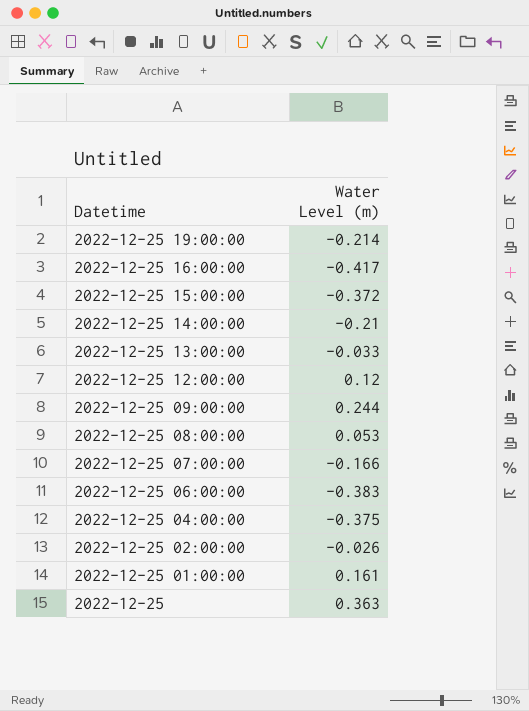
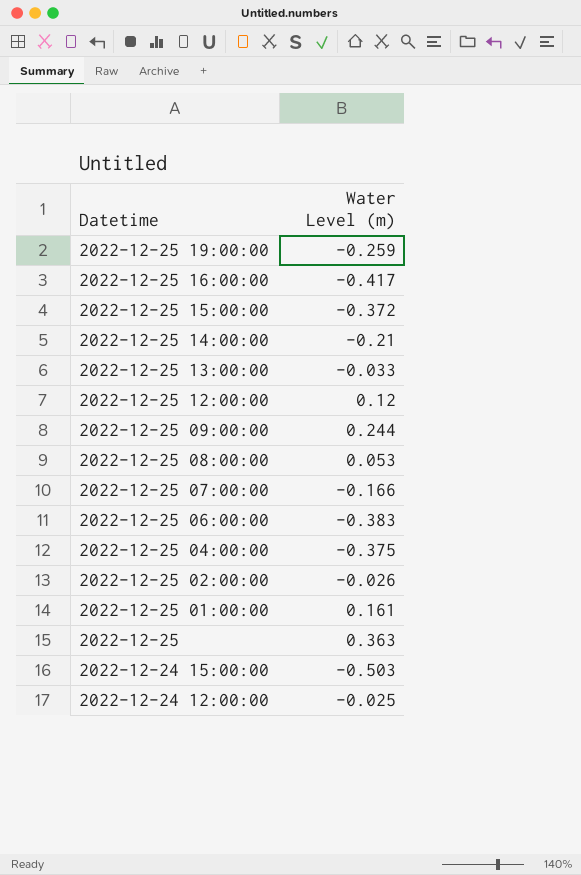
2022-12-25 19:00:00 | Water Level (m): -0.214 -> -0.259
row 2022-12-24 15:00:00: none -> -0.503
row 2022-12-24 12:00:00: none -> -0.025

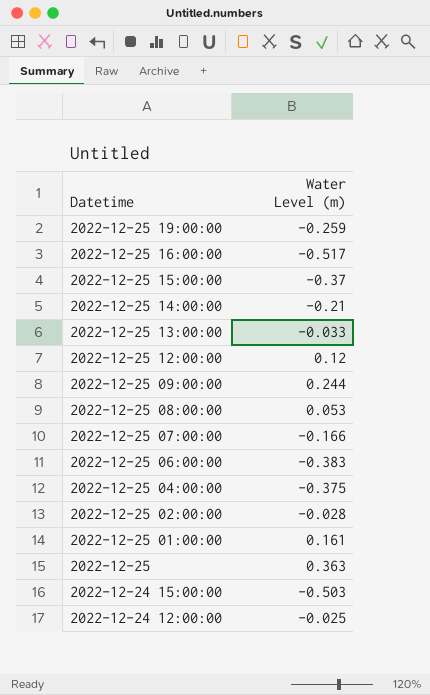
2022-12-25 16:00:00 | Water Level (m): -0.417 -> -0.517
2022-12-25 15:00:00 | Water Level (m): -0.372 -> -0.37
2022-12-25 02:00:00 | Water Level (m): -0.026 -> -0.028

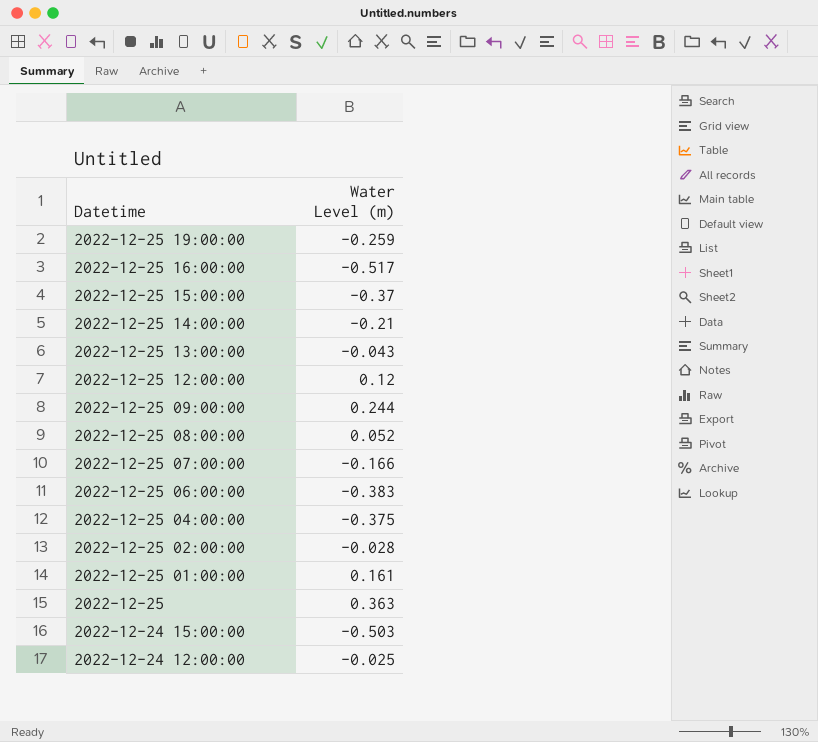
2022-12-25 13:00:00 | Water Level (m): -0.033 -> -0.043
2022-12-25 08:00:00 | Water Level (m): 0.053 -> 0.052

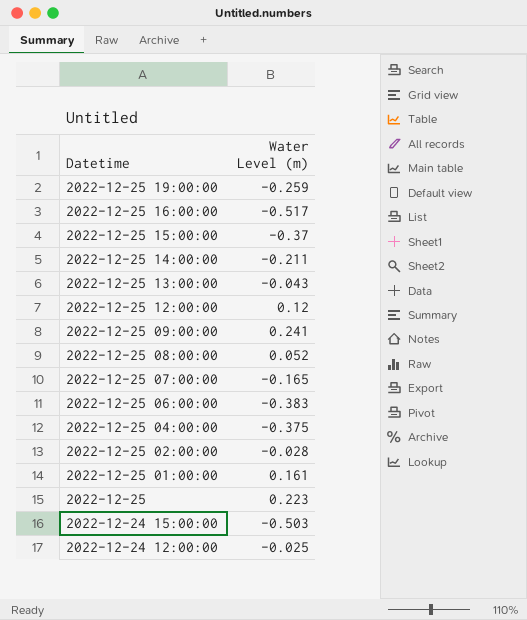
2022-12-25 14:00:00 | Water Level (m): -0.21 -> -0.211
2022-12-25 09:00:00 | Water Level (m): 0.244 -> 0.241
2022-12-25 07:00:00 | Water Level (m): -0.166 -> -0.165
2022-12-25 | Water Level (m): 0.363 -> 0.223

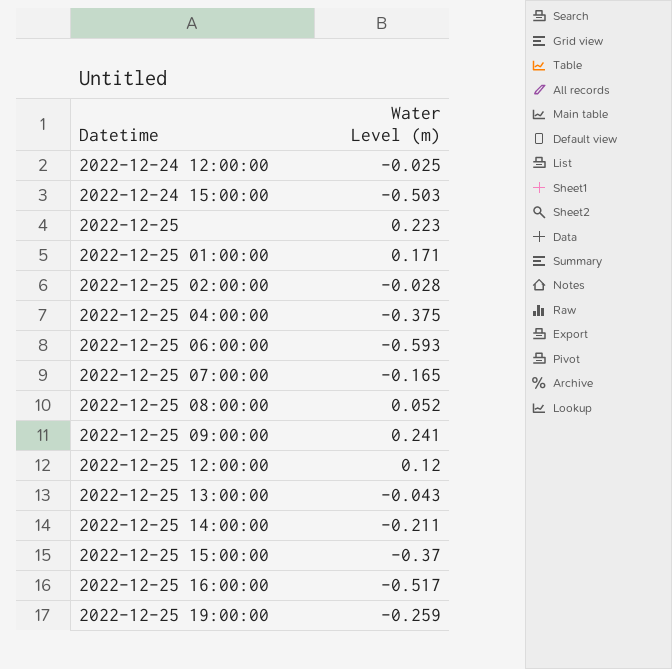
row order: Datetime descending -> Datetime ascending
2022-12-25 01:00:00 | Water Level (m): 0.161 -> 0.171
2022-12-25 06:00:00 | Water Level (m): -0.383 -> -0.593

